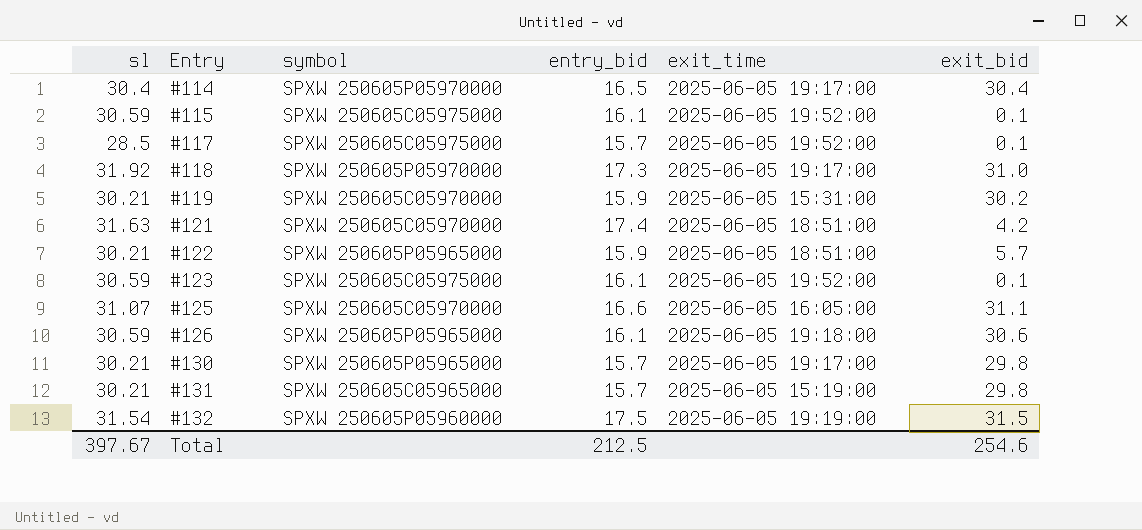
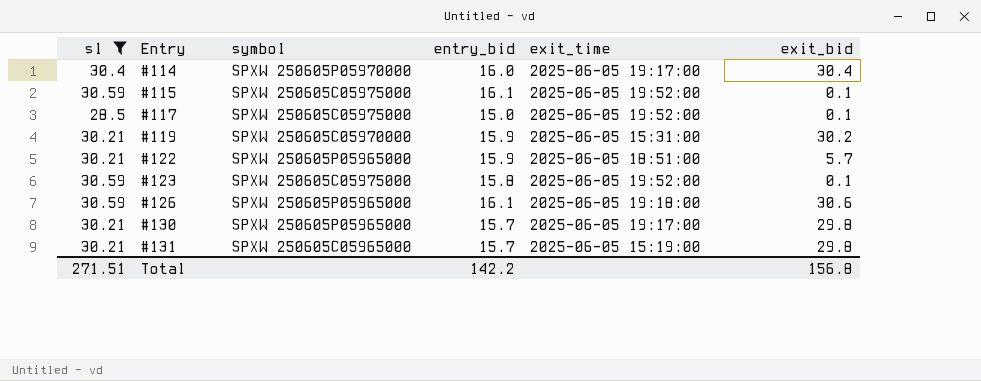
filter: none -> sl <= 30.59
#114 | entry_bid: 16.5 -> 16.0
#117 | entry_bid: 15.7 -> 15.0
#123 | entry_bid: 16.1 -> 15.8
Total | sl: 397.67 -> 271.51
Total | entry_bid: 212.5 -> 142.2
Total | exit_bid: 254.6 -> 156.8

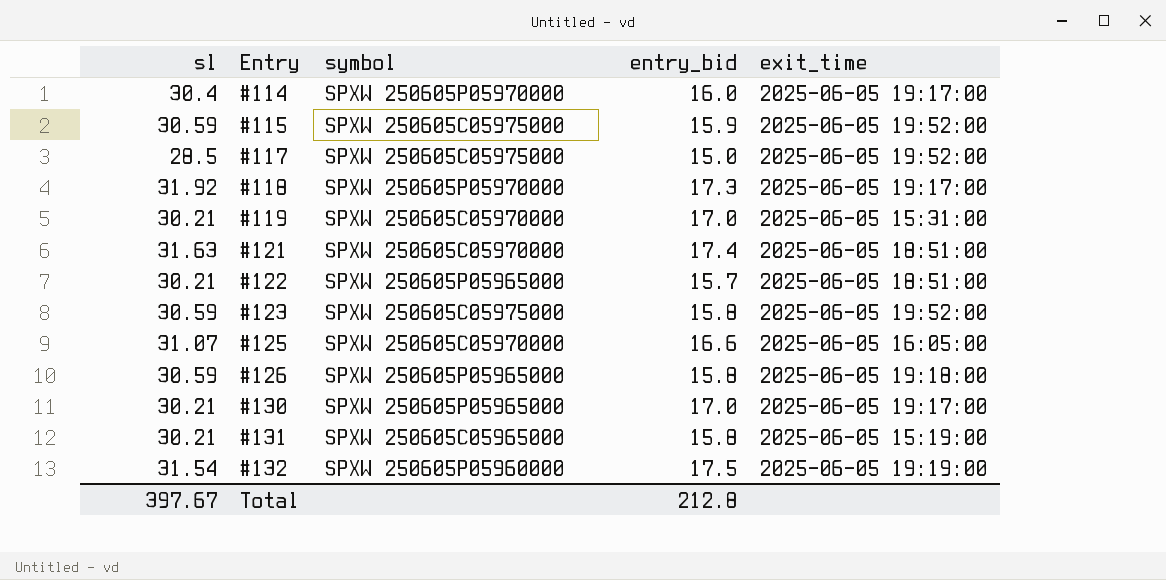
filter: sl <= 30.59 -> none
column exit_bid | position: 6 -> none
#115 | entry_bid: 16.1 -> 15.9
#119 | entry_bid: 15.9 -> 17.0
#122 | entry_bid: 15.9 -> 15.7
#126 | entry_bid: 16.1 -> 15.8
#130 | entry_bid: 15.7 -> 17.0
#131 | entry_bid: 15.7 -> 15.8
Total | sl: 271.51 -> 397.67
Total | entry_bid: 142.2 -> 212.8

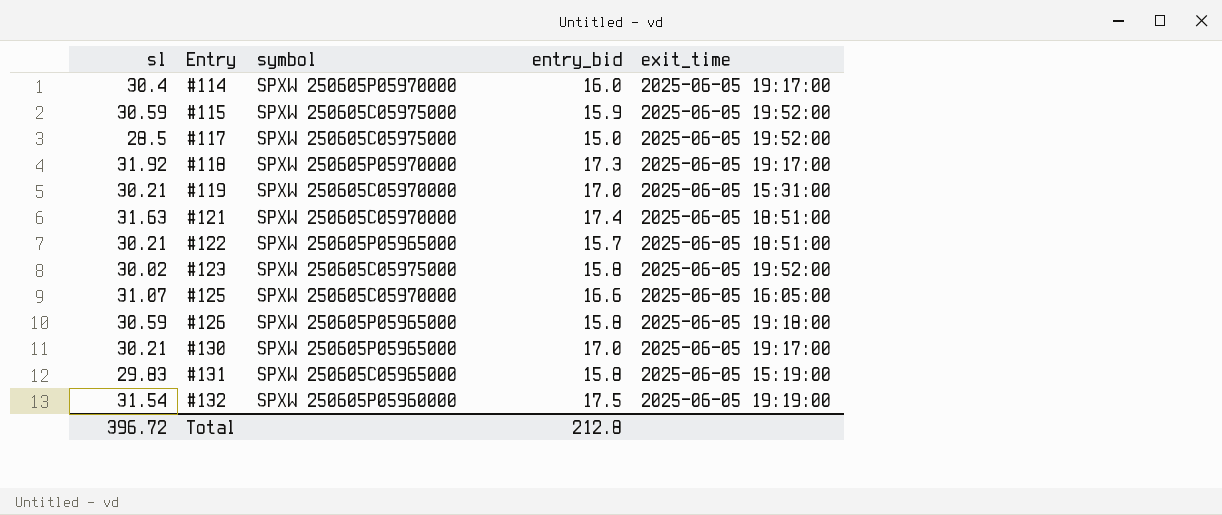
#123 | sl: 30.59 -> 30.02
#131 | sl: 30.21 -> 29.83
Total | sl: 397.67 -> 396.72

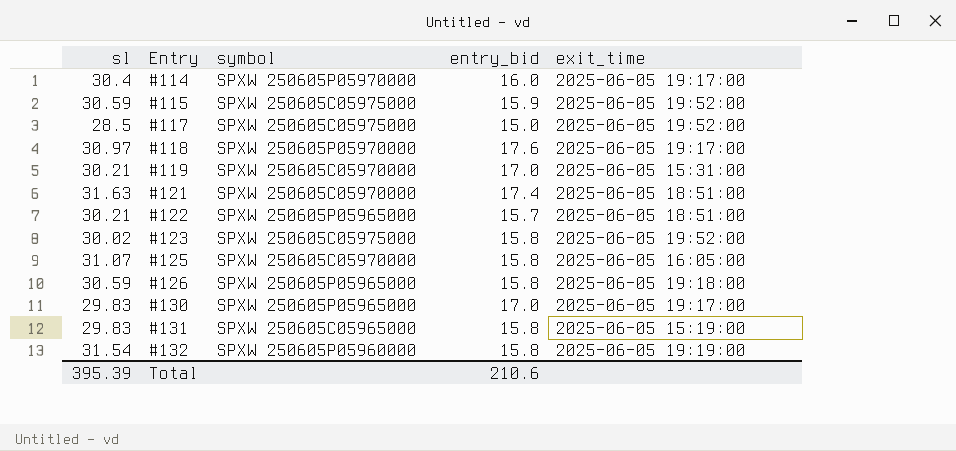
#118 | sl: 31.92 -> 30.97
#118 | entry_bid: 17.3 -> 17.6
#125 | entry_bid: 16.6 -> 15.8
#130 | sl: 30.21 -> 29.83
#132 | entry_bid: 17.5 -> 15.8
Total | sl: 396.72 -> 395.39
Total | entry_bid: 212.8 -> 210.6

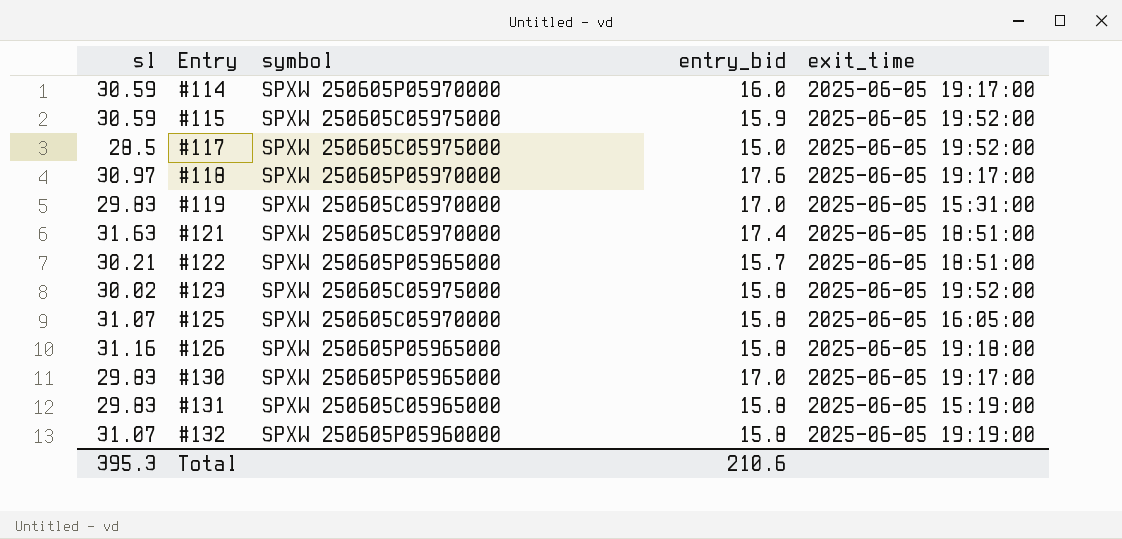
#114 | sl: 30.4 -> 30.59
#119 | sl: 30.21 -> 29.83
#126 | sl: 30.59 -> 31.16
#132 | sl: 31.54 -> 31.07
Total | sl: 395.39 -> 395.3

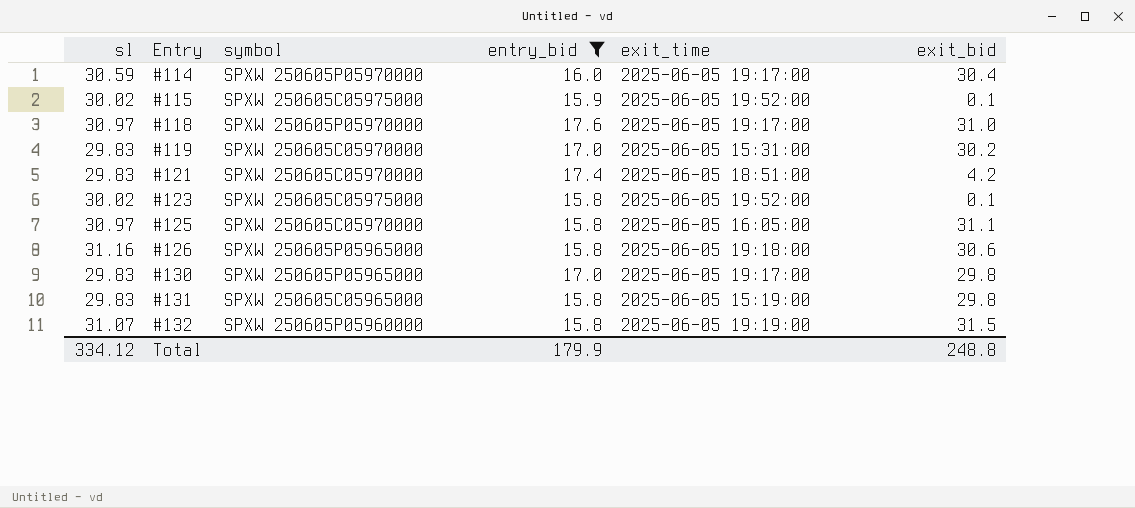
filter: none -> entry_bid >= 15.8
column exit_bid | position: none -> 6
#115 | sl: 30.59 -> 30.02
#121 | sl: 31.63 -> 29.83
#125 | sl: 31.07 -> 30.97
Total | sl: 395.3 -> 334.12
Total | entry_bid: 210.6 -> 179.9

